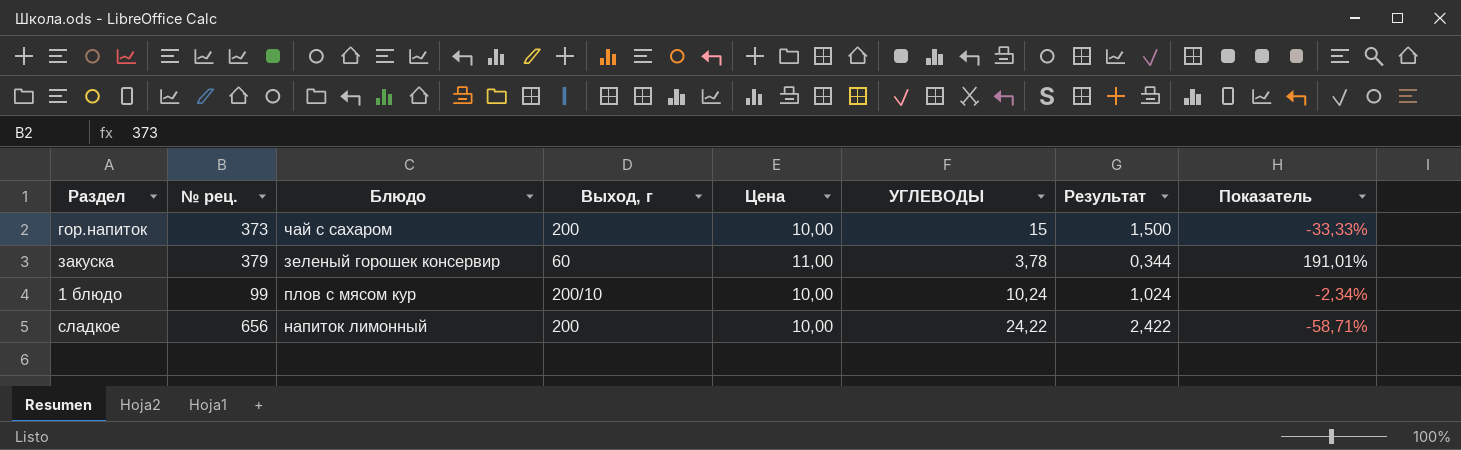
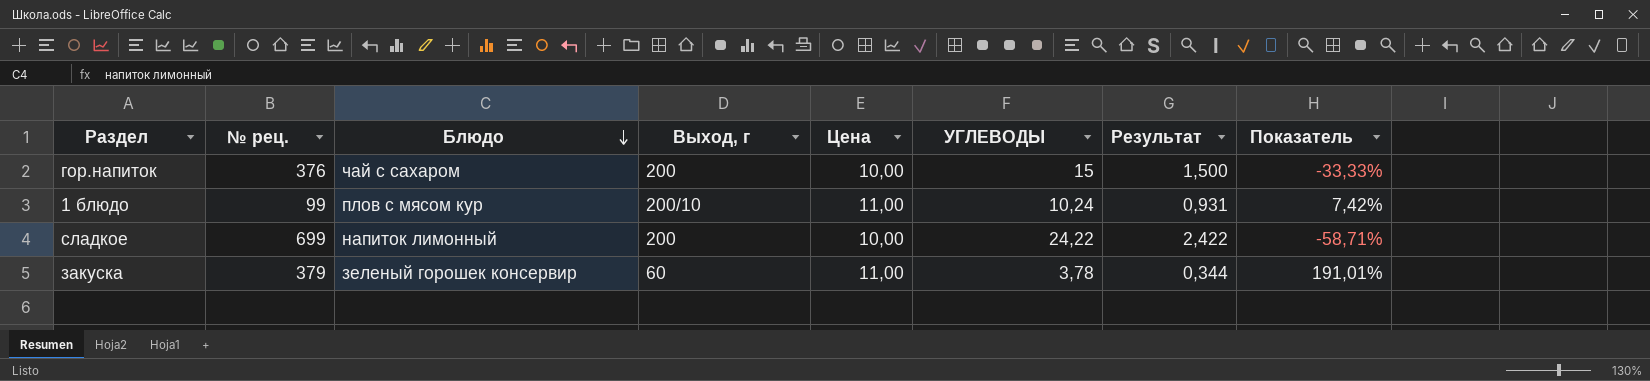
row order: none -> Блюдо descending
гор.напиток | № рец.: 373 -> 376
1 блюдо | Цена: 10,00 -> 11,00
1 блюдо | Результат: 1,024 -> 0,931
1 блюдо | Показатель: -2,34% -> 7,42%
сладкое | № рец.: 656 -> 699

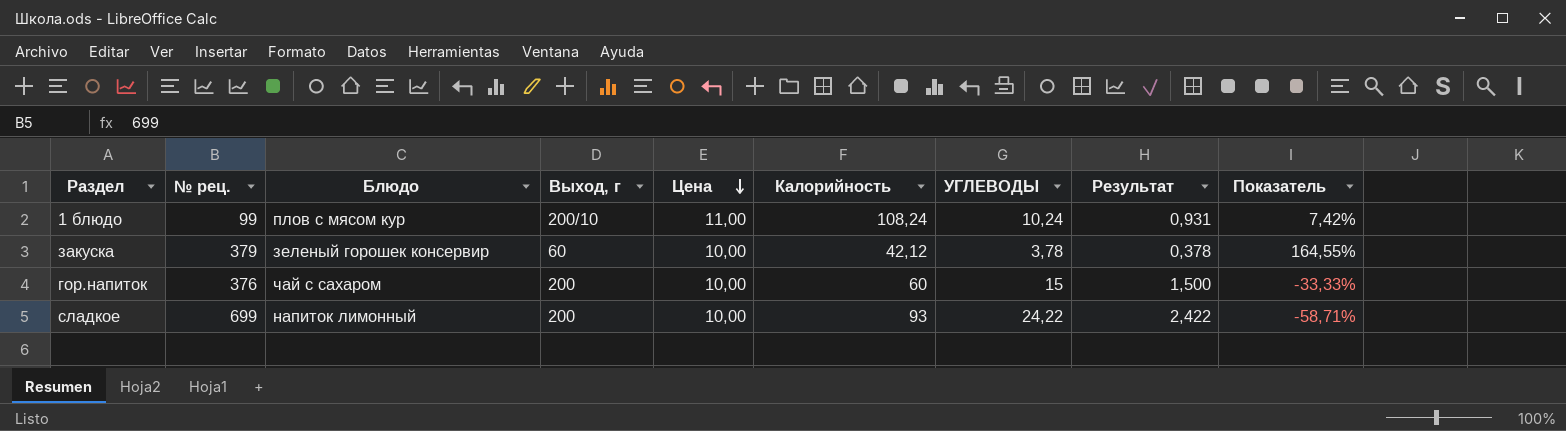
row order: Блюдо descending -> Цена descending
column Калорийность | position: none -> 6
закуска | Цена: 11,00 -> 10,00
закуска | Результат: 0,344 -> 0,378
закуска | Показатель: 191,01% -> 164,55%

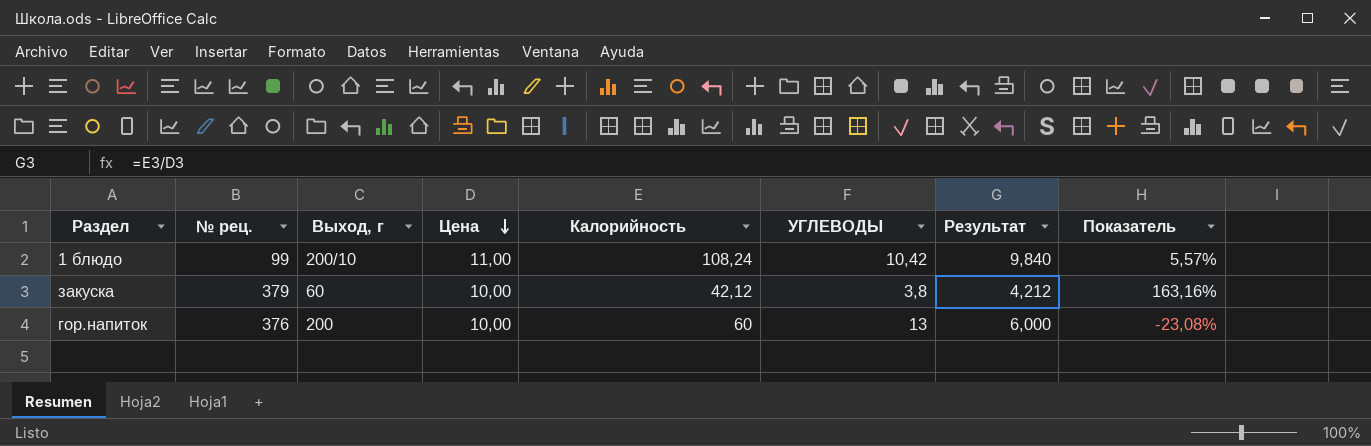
column Блюдо | position: 3 -> none
column Результат | formula: [УГЛЕВОДЫ] / [Цена] -> [Калорийность] / [Цена]
row сладкое: 699 | напиток лимонный | 200 | 10,00 | 93 | 24,22 | 2,422 | -58,71% -> none
1 блюдо | УГЛЕВОДЫ: 10,24 -> 10,42
1 блюдо | Показатель: 7,42% -> 5,57%
закуска | УГЛЕВОДЫ: 3,78 -> 3,8
закуска | Показатель: 164,55% -> 163,16%
гор.напиток | УГЛЕВОДЫ: 15 -> 13
гор.напиток | Показатель: -33,33% -> -23,08%

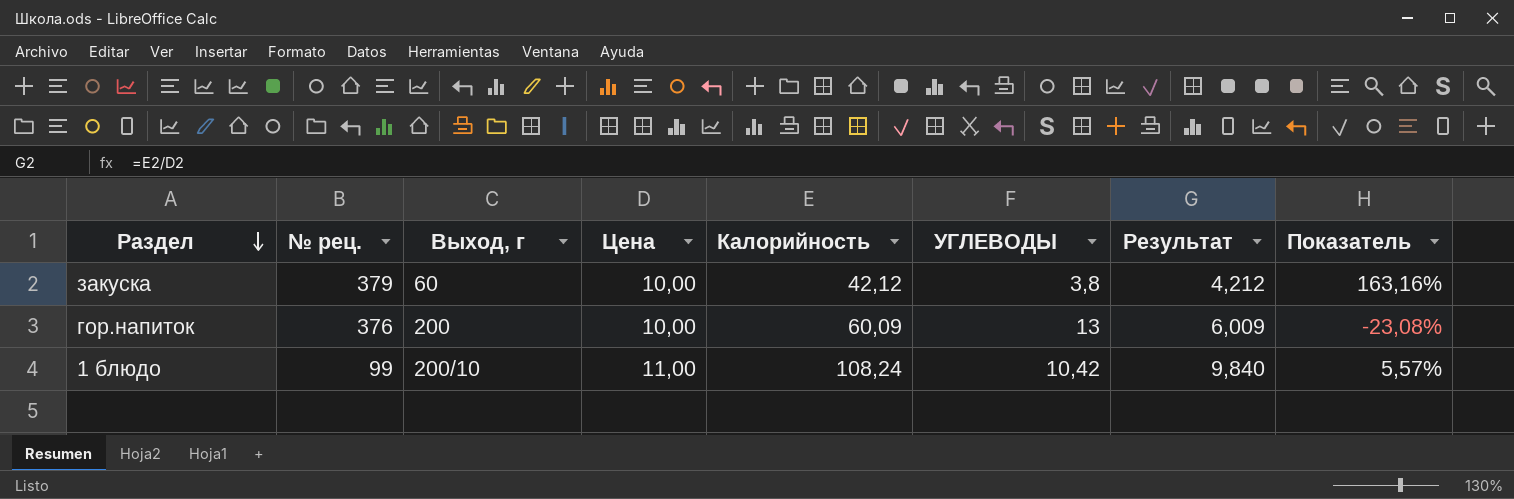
row order: Цена descending -> Раздел descending
гор.напиток | Калорийность: 60 -> 60,09
гор.напиток | Результат: 6,000 -> 6,009

